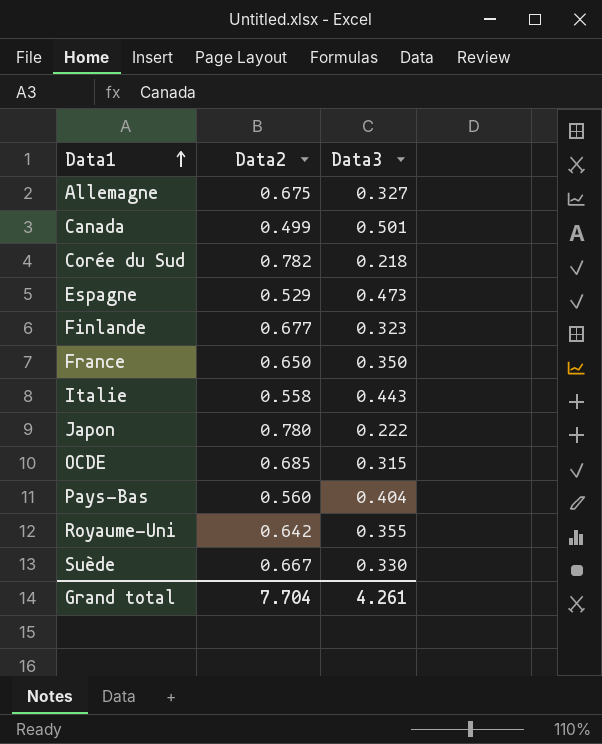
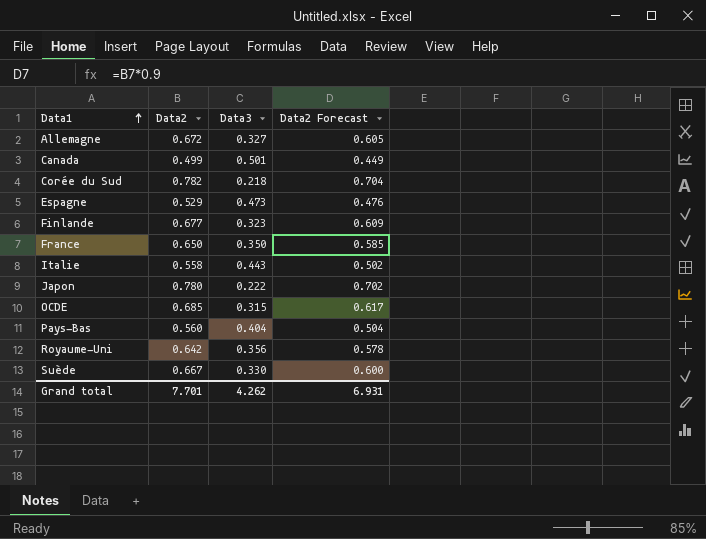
column Data2 Forecast | formula: none -> [Data2] * 0.9
Allemagne | Data2: 0.675 -> 0.672
Royaume-Uni | Data3: 0.355 -> 0.356
Grand total | Data2: 7.704 -> 7.701
Grand total | Data3: 4.261 -> 4.262

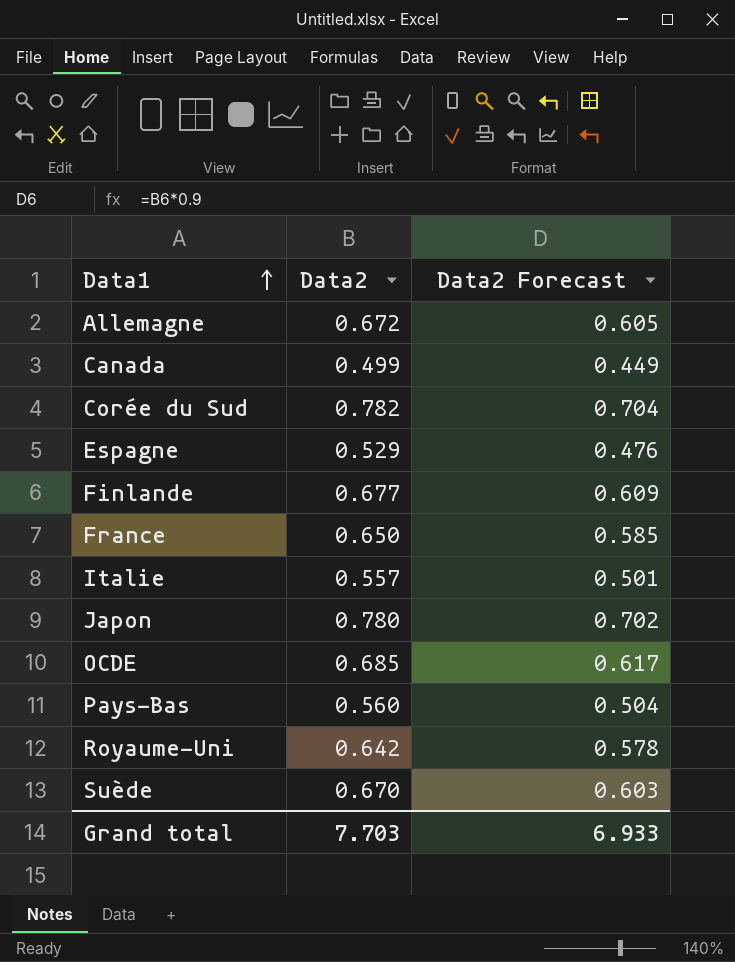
column Data3 | position: 3 -> none
Italie | Data2: 0.558 -> 0.557
Italie | Data2 Forecast: 0.502 -> 0.501
Suède | Data2: 0.667 -> 0.670
Suède | Data2 Forecast: 0.600 -> 0.603
Grand total | Data2: 7.701 -> 7.703
Grand total | Data2 Forecast: 6.931 -> 6.933

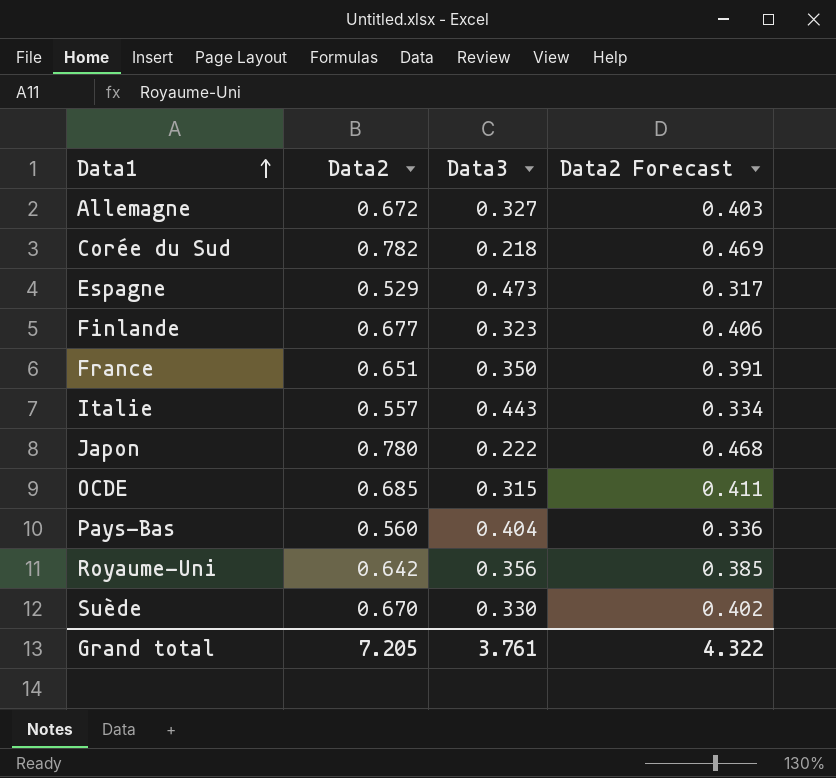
column Data3 | position: none -> 3
column Data2 Forecast | formula: [Data2] * 0.9 -> [Data2] * 0.6
row Canada: 0.499 | 0.449 -> none
France | Data2: 0.650 -> 0.651
Grand total | Data2: 7.703 -> 7.205
Grand total | Data2 Forecast: 6.933 -> 4.322

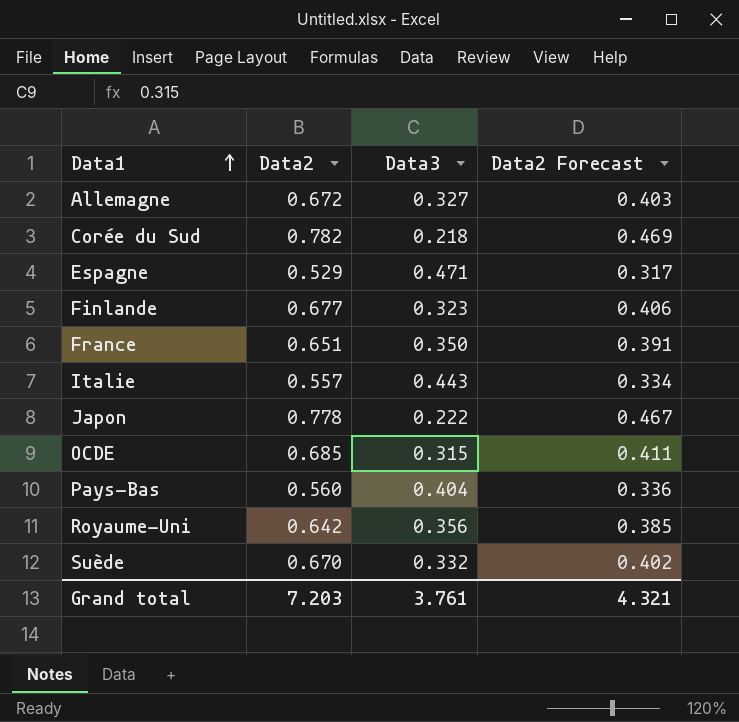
Espagne | Data3: 0.473 -> 0.471
Japon | Data2: 0.780 -> 0.778
Japon | Data2 Forecast: 0.468 -> 0.467
Suède | Data3: 0.330 -> 0.332
Grand total | Data2: 7.205 -> 7.203
Grand total | Data2 Forecast: 4.322 -> 4.321

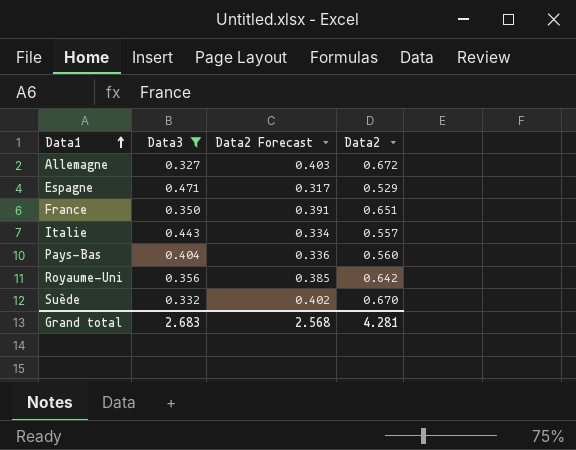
filter: none -> Data3 >= 0.327
column Data2 | position: 2 -> 4
Grand total | Data3: 3.761 -> 2.683
Grand total | Data2 Forecast: 4.321 -> 2.568
Grand total | Data2: 7.203 -> 4.281

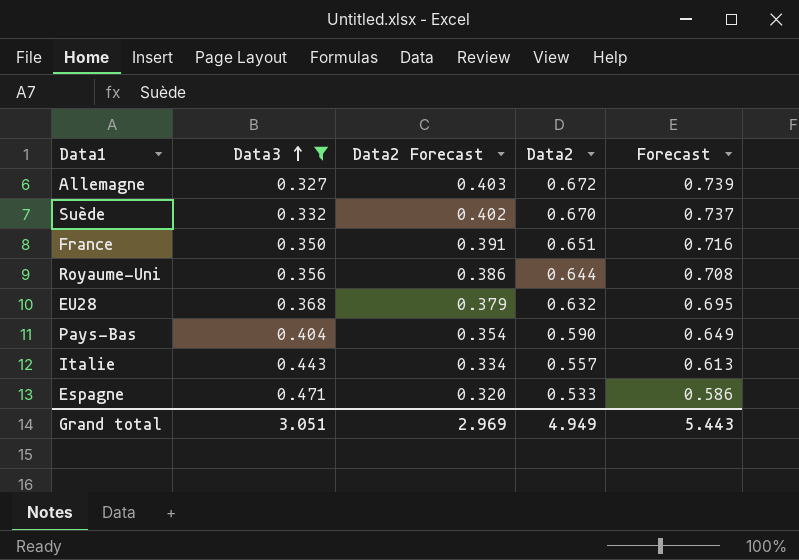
row order: Data1 ascending -> Data3 ascending
column Forecast | formula: none -> [Data2] * 1.1
Royaume-Uni | Data2 Forecast: 0.385 -> 0.386
Royaume-Uni | Data2: 0.642 -> 0.644
row EU28: none -> 0.368 | 0.379 | 0.632 | 0.695
Pays-Bas | Data2 Forecast: 0.336 -> 0.354
Pays-Bas | Data2: 0.560 -> 0.590
Espagne | Data2 Forecast: 0.317 -> 0.320
Espagne | Data2: 0.529 -> 0.533
Grand total | Data3: 2.683 -> 3.051
Grand total | Data2 Forecast: 2.568 -> 2.969
Grand total | Data2: 4.281 -> 4.949

